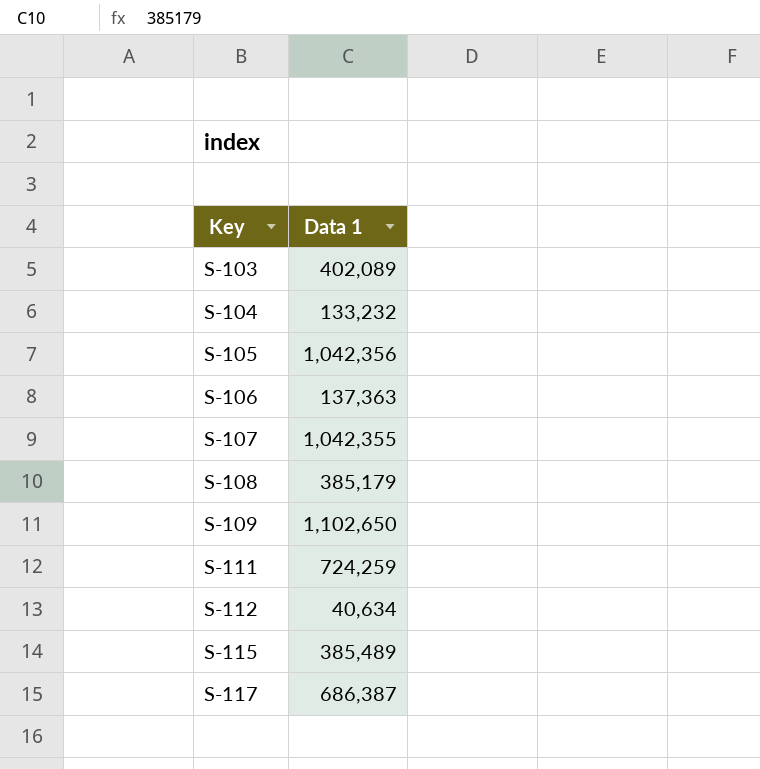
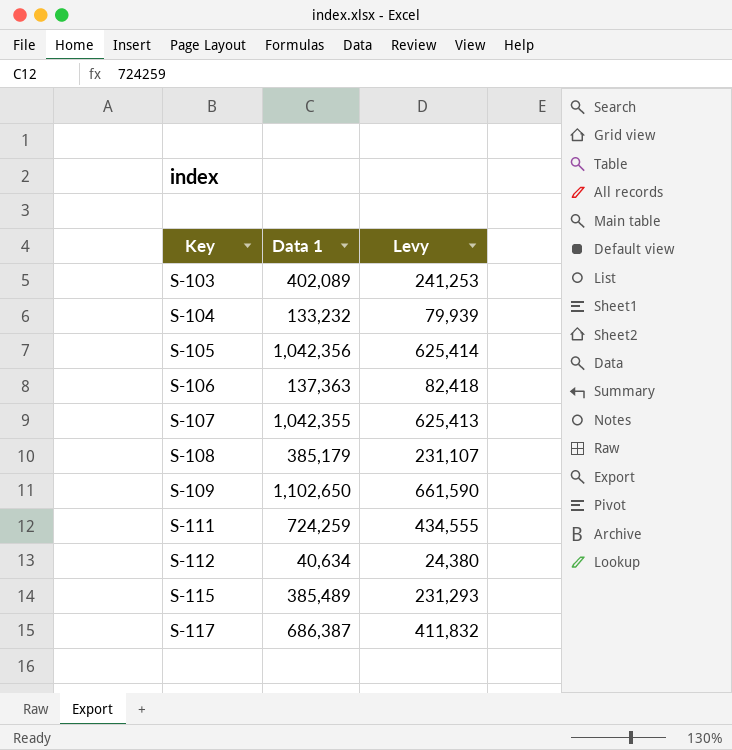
column Levy | formula: none -> [Data 1] * 0.6

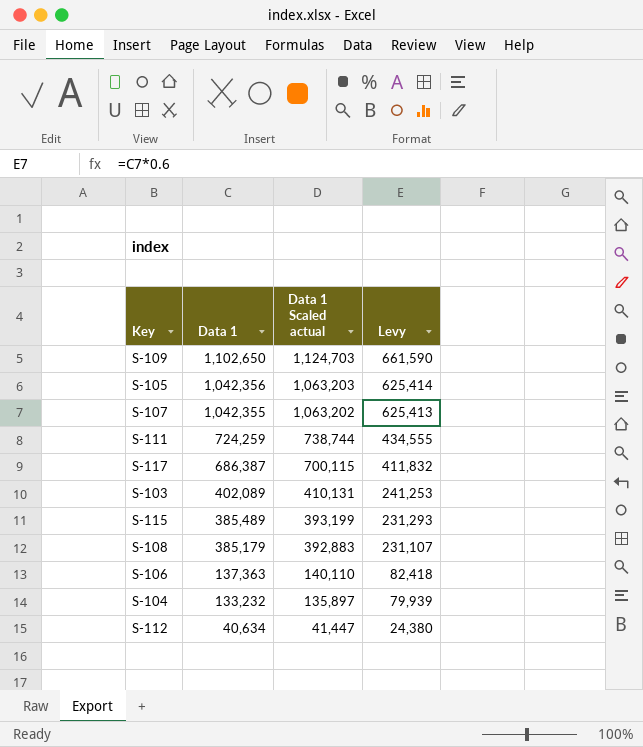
row order: Key ascending -> Data 1 descending
column Data 1 Scaled actual | formula: none -> [Data 1] * 1.02

